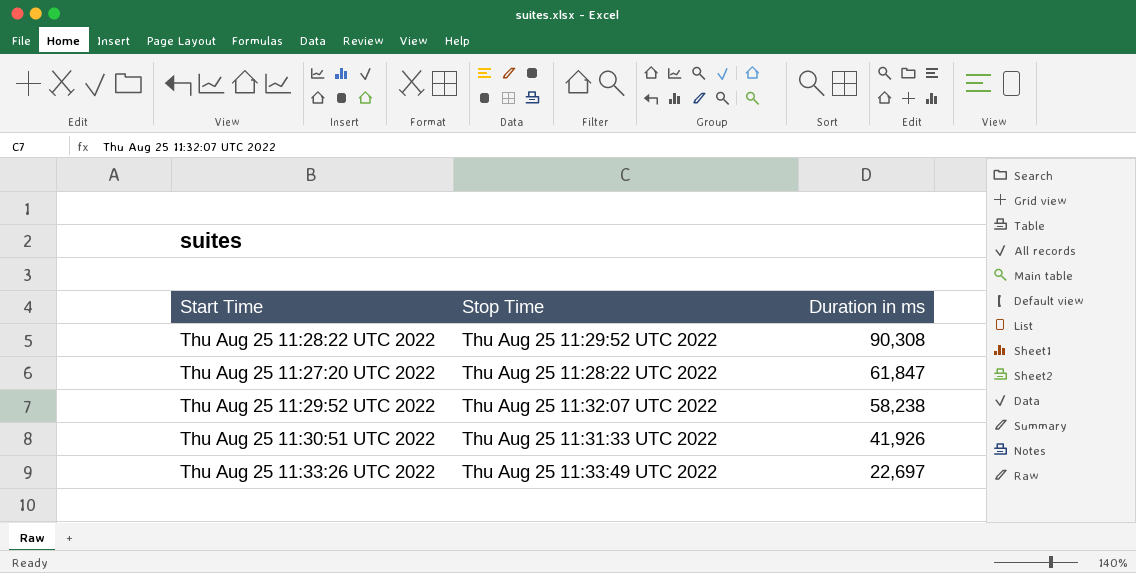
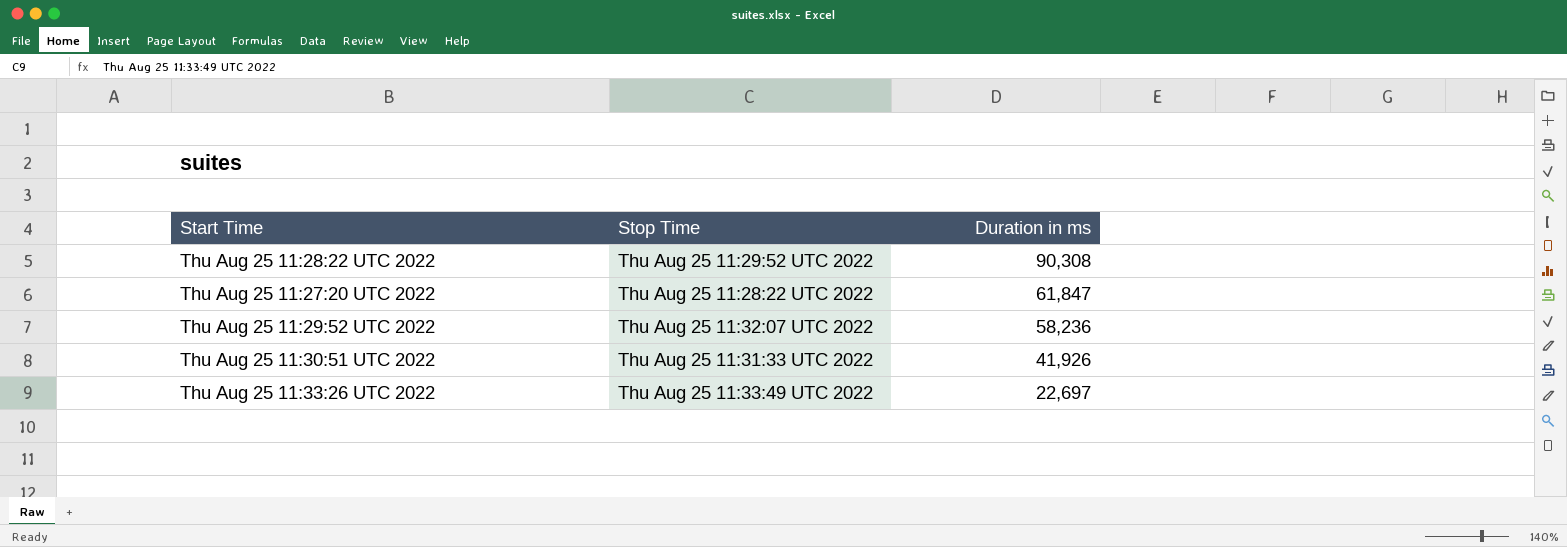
Thu Aug 25 11:29:52 UTC 2022 | Duration in ms: 58,238 -> 58,236

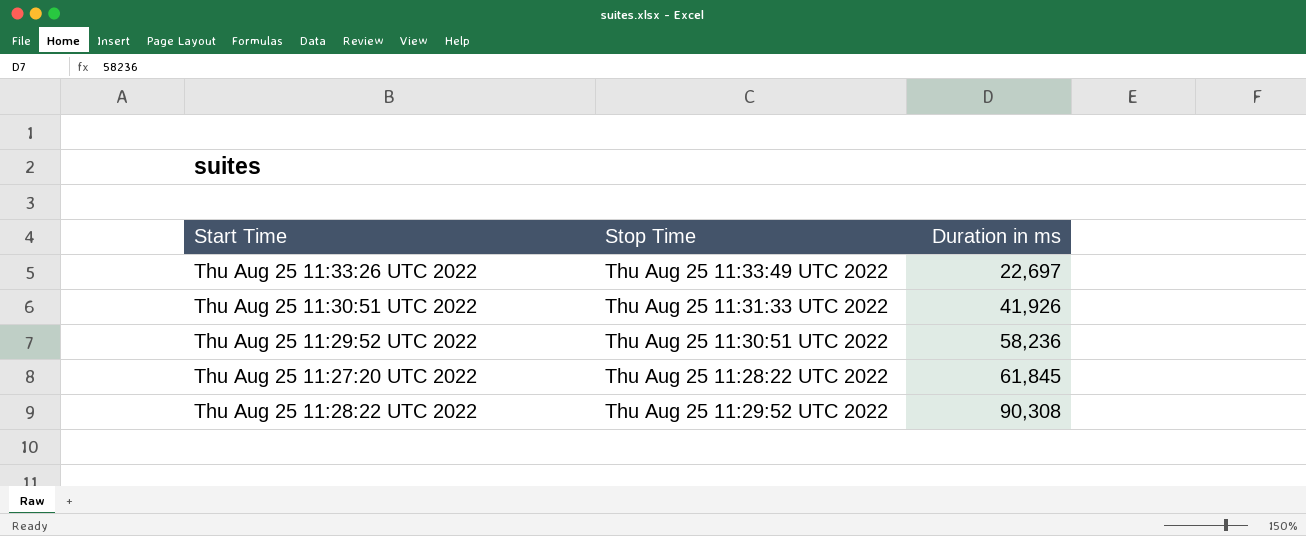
row order: Duration in ms descending -> Duration in ms ascending
Thu Aug 25 11:29:52 UTC 2022 | Stop Time: Thu Aug 25 11:32:07 UTC 2022 -> Thu Aug 25 11:30:51 UTC 2022
Thu Aug 25 11:27:20 UTC 2022 | Duration in ms: 61,847 -> 61,845

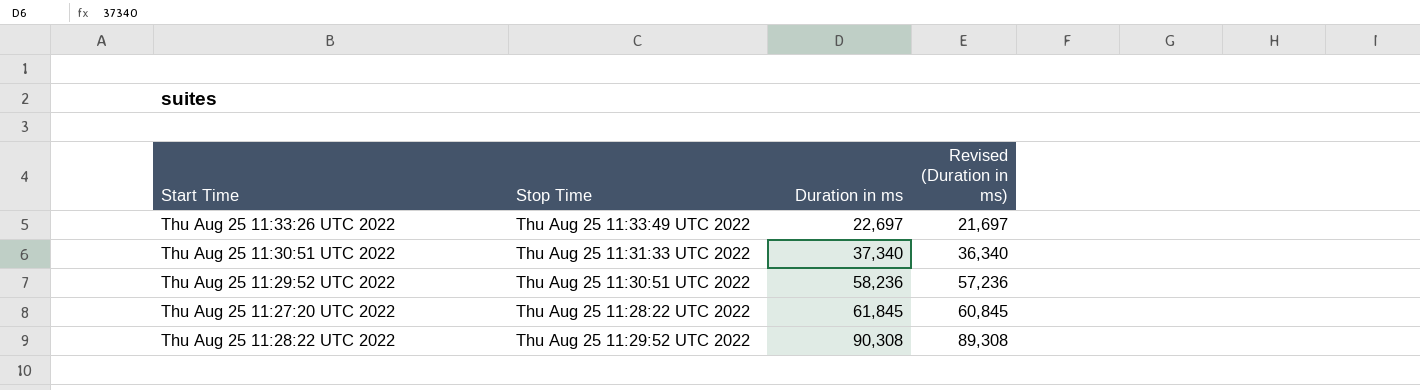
column Revised (Duration in ms) | formula: none -> [Duration in ms] - 1000
Thu Aug 25 11:30:51 UTC 2022 | Duration in ms: 41,926 -> 37,340

